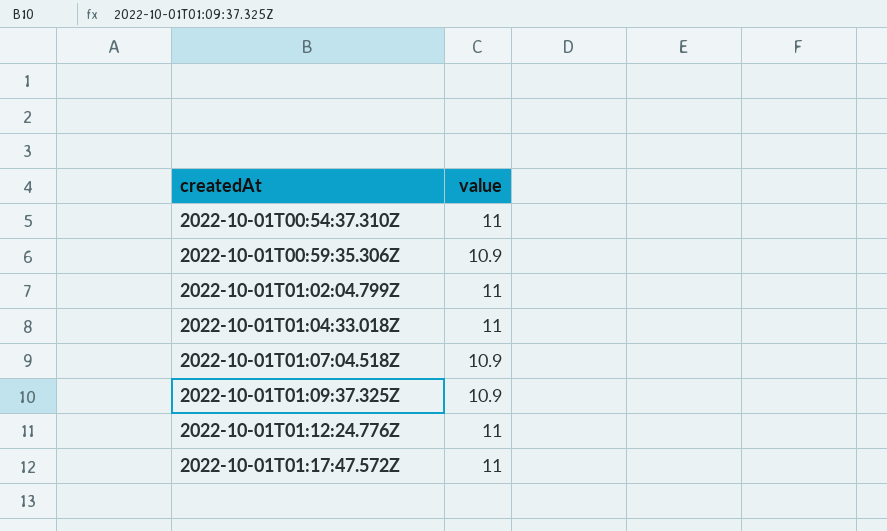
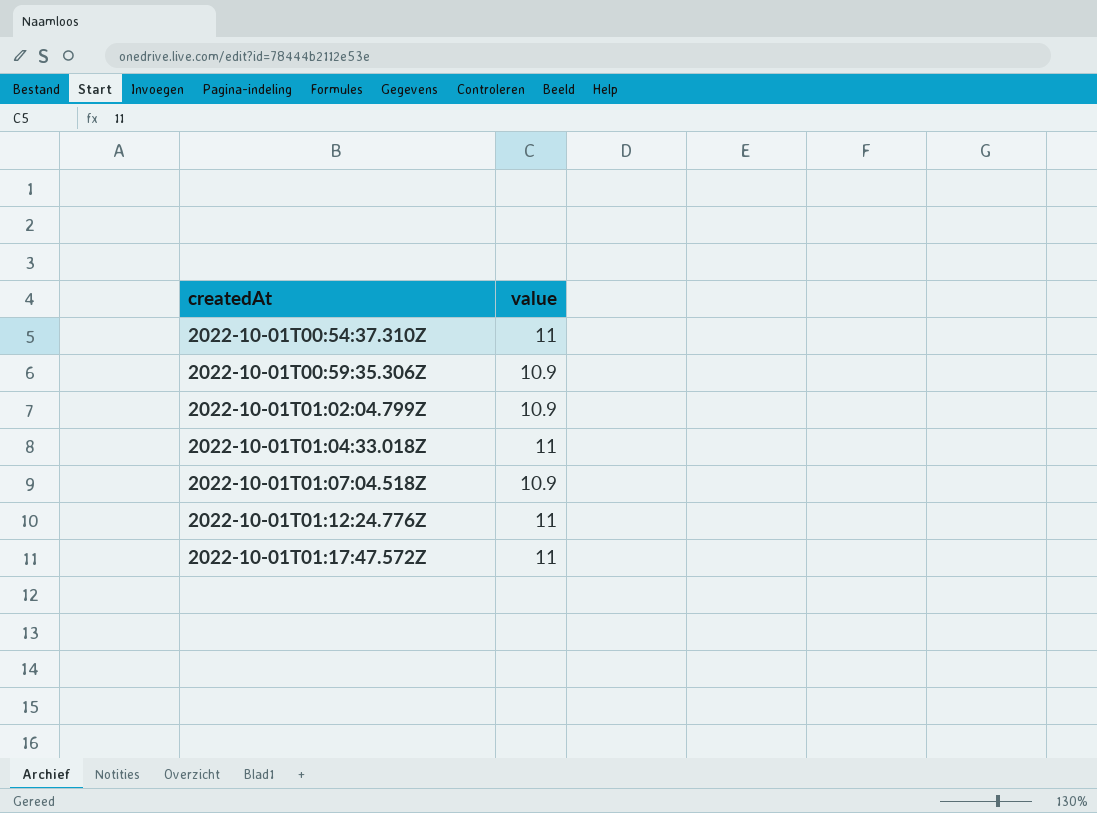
row 2022-10-01T01:09:37.325Z: 10.9 -> none
2022-10-01T01:02:04.799Z | value: 11 -> 10.9

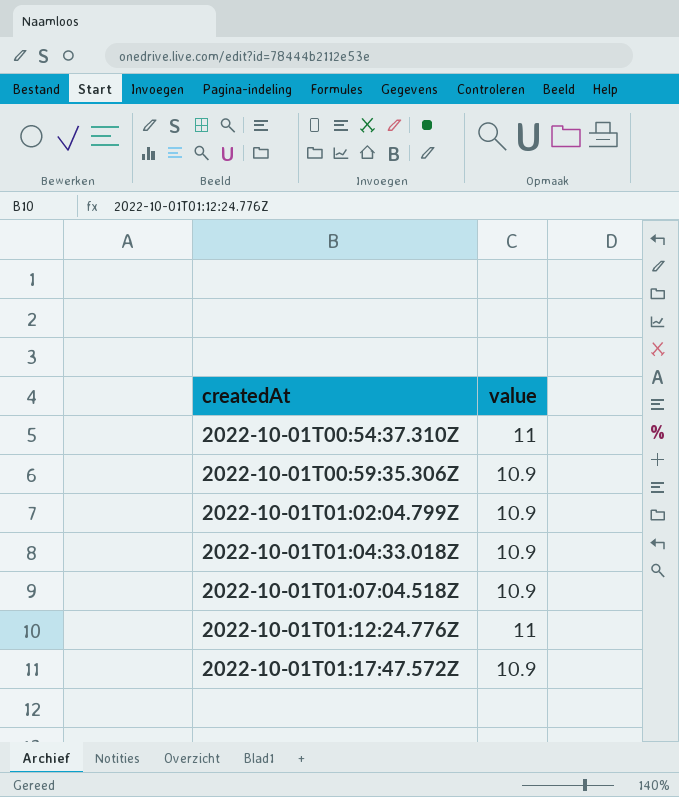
2022-10-01T01:04:33.018Z | value: 11 -> 10.9
2022-10-01T01:17:47.572Z | value: 11 -> 10.9

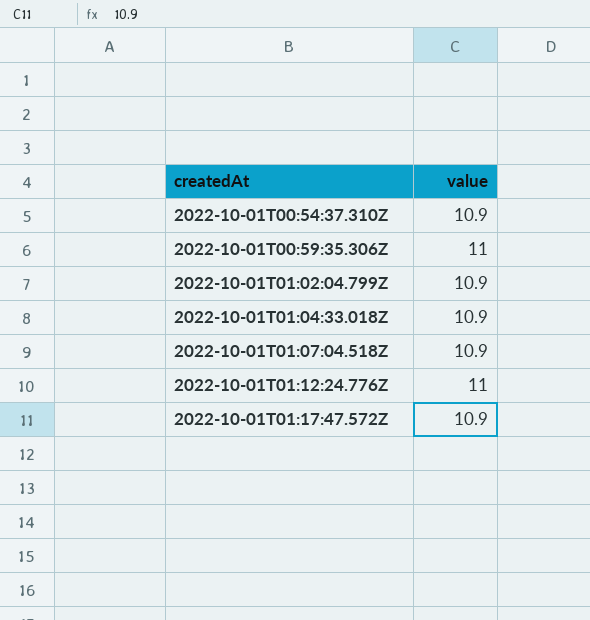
2022-10-01T00:54:37.310Z | value: 11 -> 10.9
2022-10-01T00:59:35.306Z | value: 10.9 -> 11

